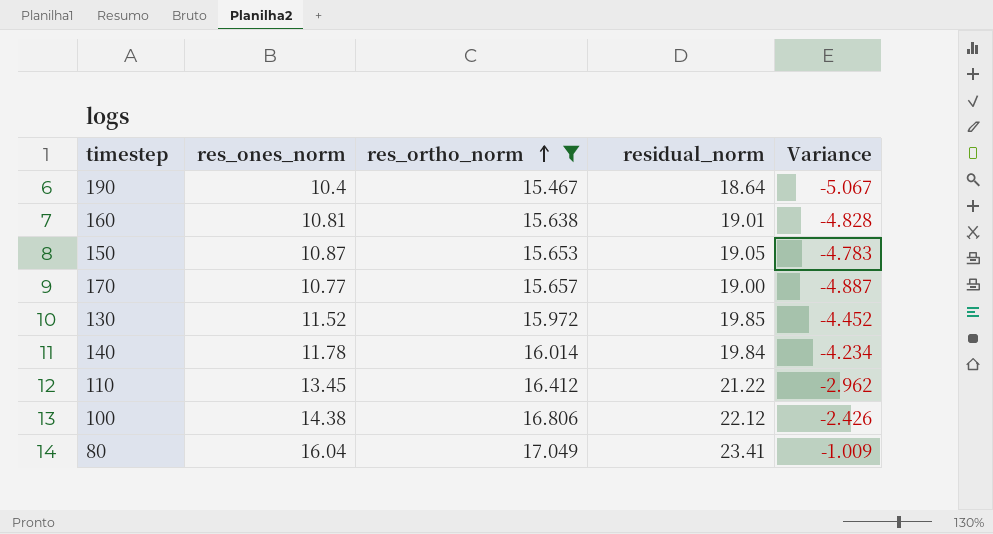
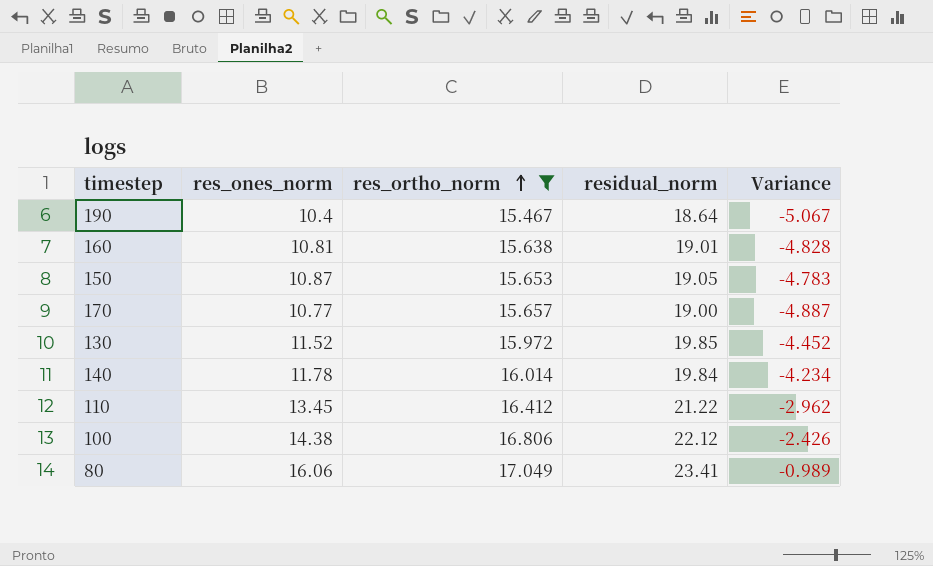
80 | res_ones_norm: 16.04 -> 16.06
80 | Variance: -1.009 -> -0.989

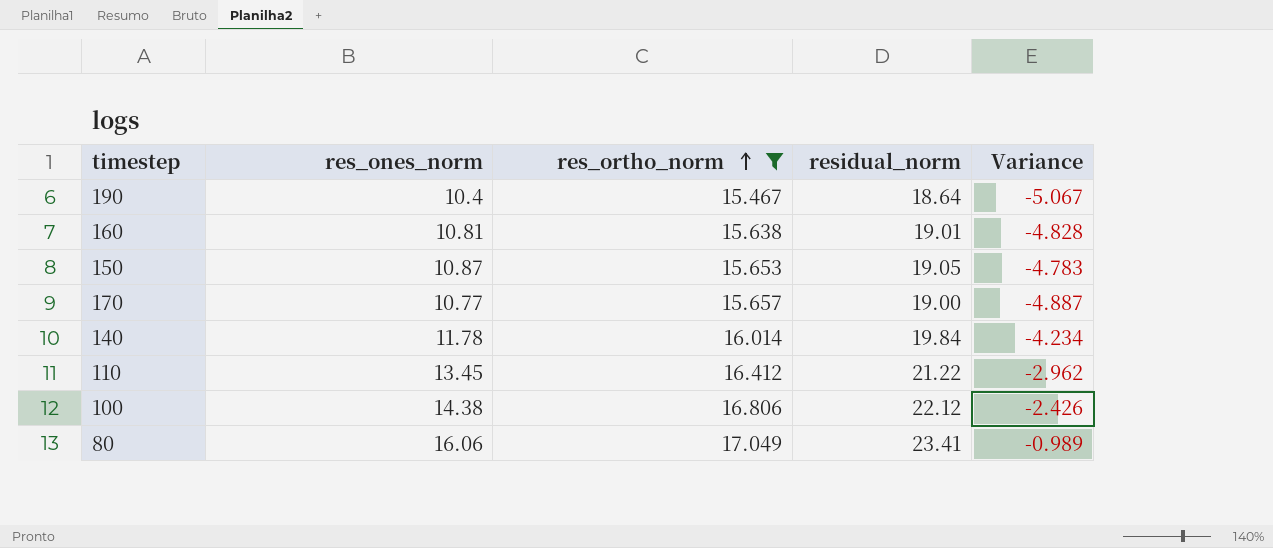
row 130: 11.52 | 15.972 | 19.85 | -4.452 -> none

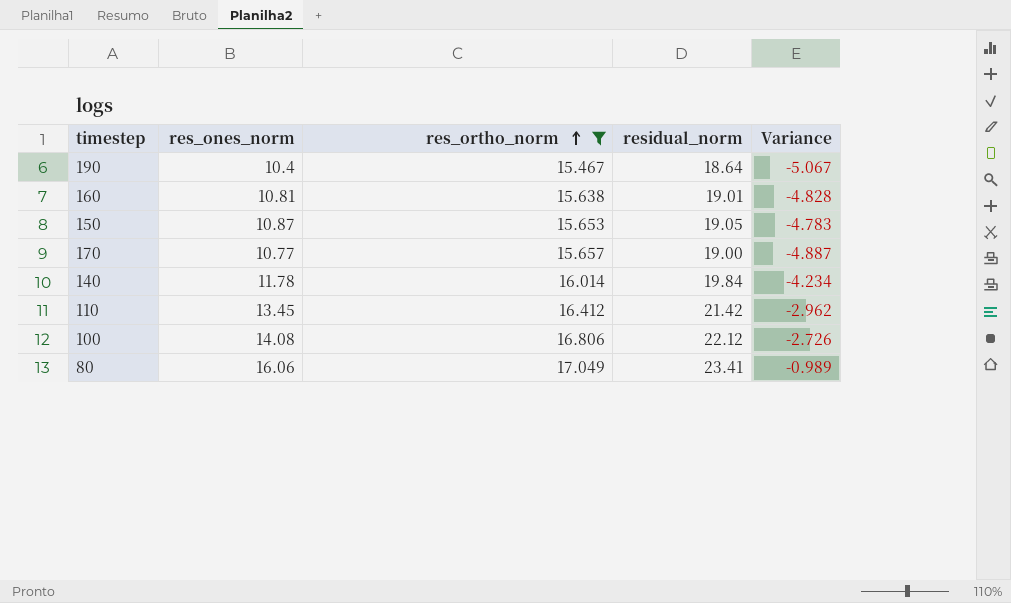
110 | residual_norm: 21.22 -> 21.42
100 | res_ones_norm: 14.38 -> 14.08
100 | Variance: -2.426 -> -2.726

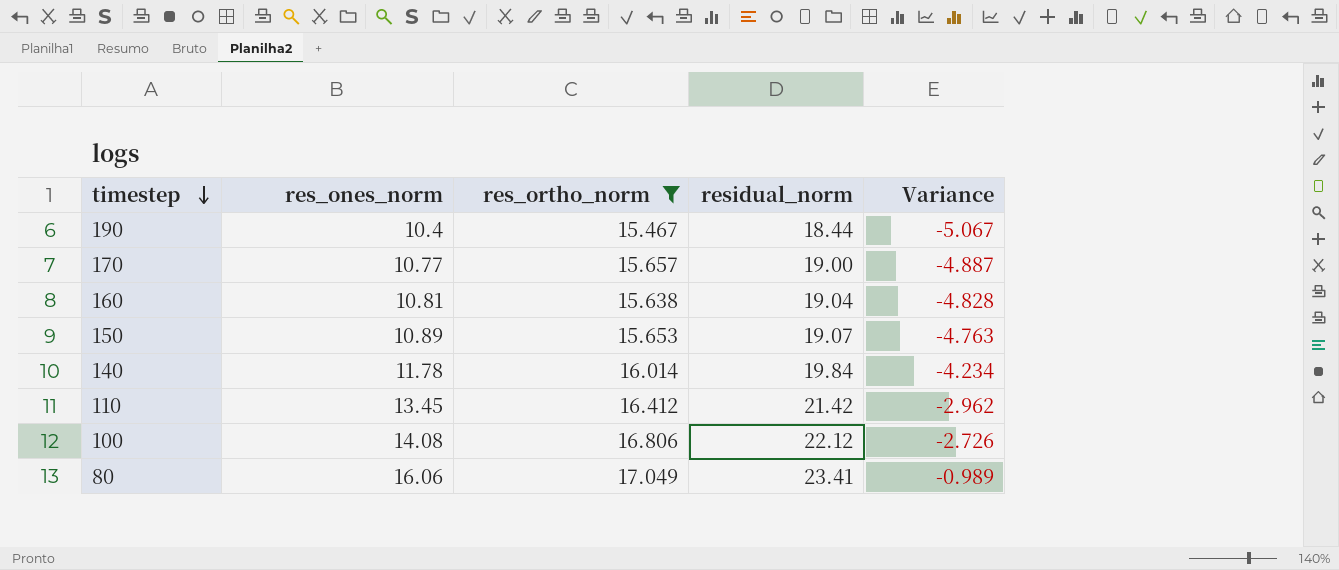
row order: res_ortho_norm ascending -> timestep descending
190 | residual_norm: 18.64 -> 18.44
160 | residual_norm: 19.01 -> 19.04
150 | res_ones_norm: 10.87 -> 10.89
150 | residual_norm: 19.05 -> 19.07
150 | Variance: -4.783 -> -4.763

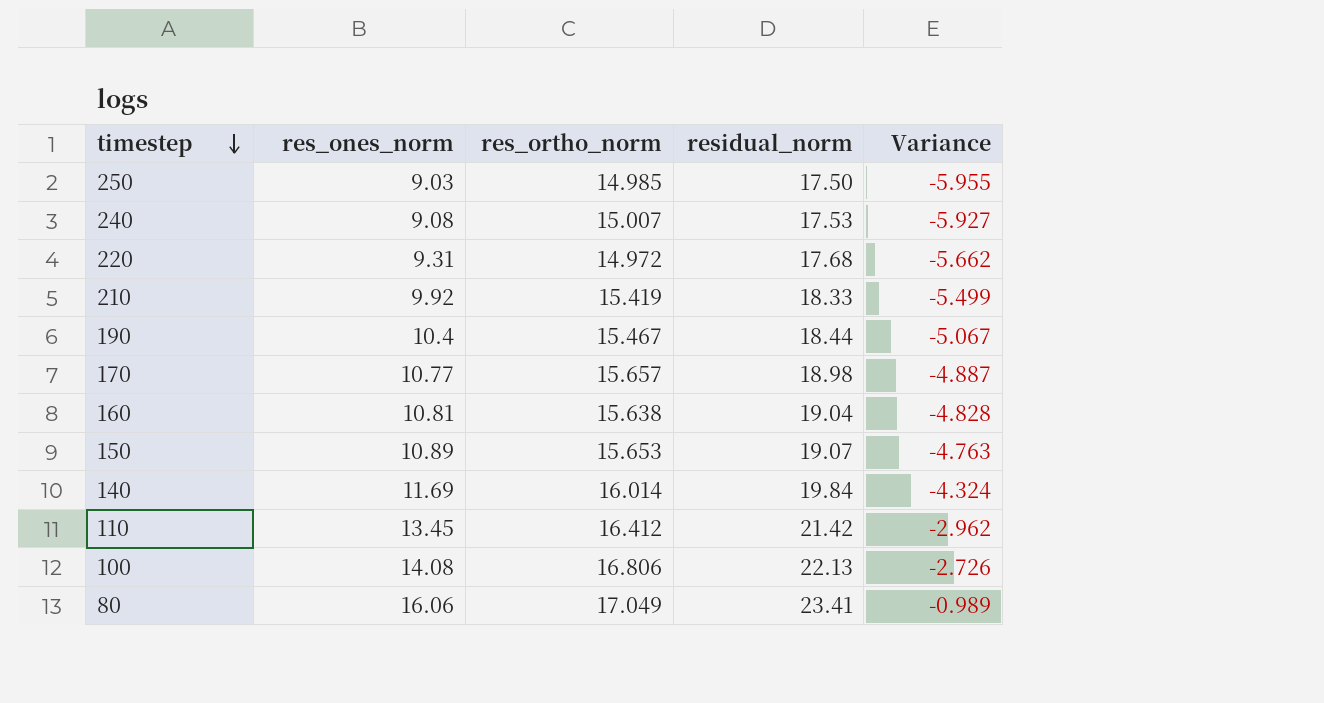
filter: res_ortho_norm >= 15.467 -> none
170 | residual_norm: 19.00 -> 18.98
140 | res_ones_norm: 11.78 -> 11.69
140 | Variance: -4.234 -> -4.324
100 | residual_norm: 22.12 -> 22.13

